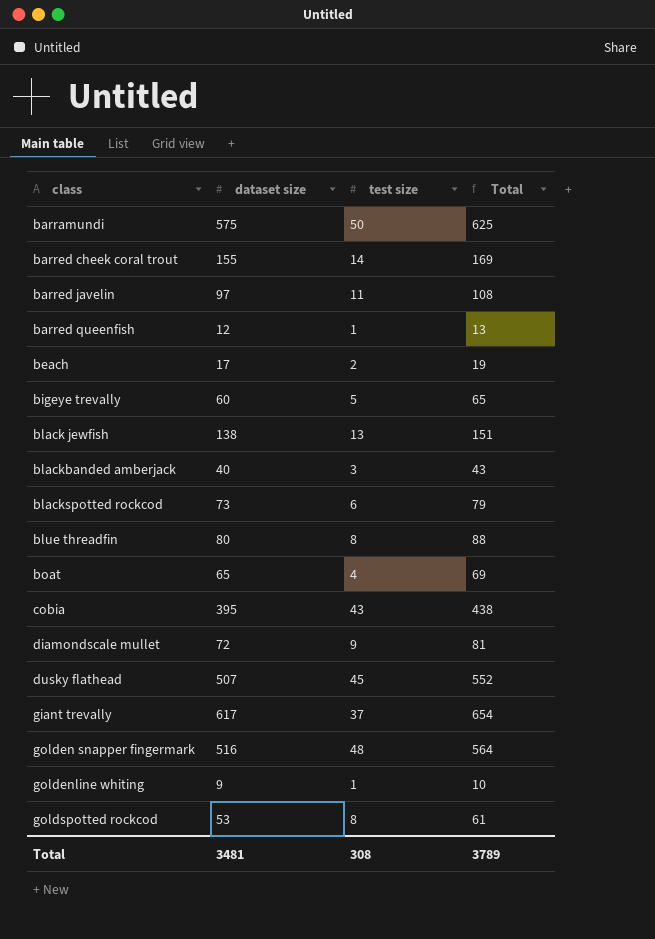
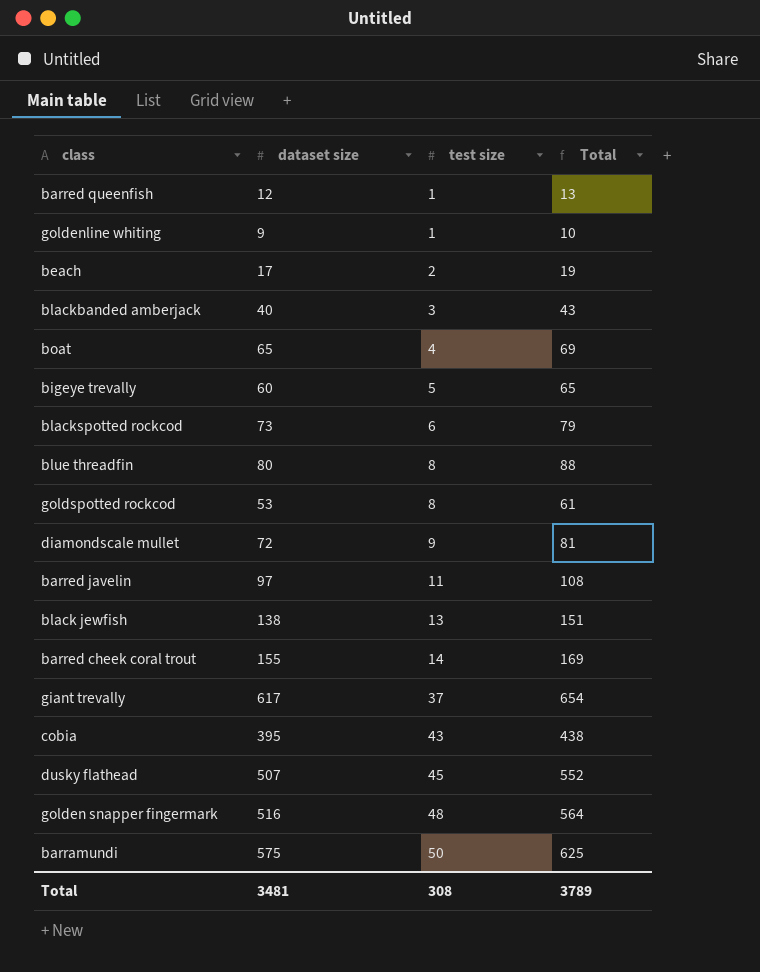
row order: class ascending -> test size ascending

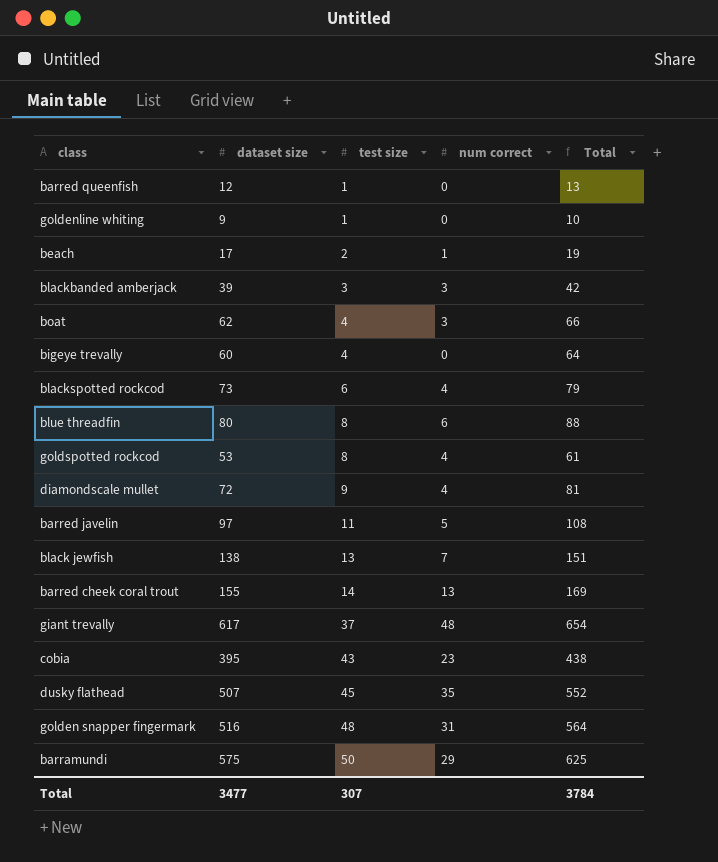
column num correct | position: none -> 4
blackbanded amberjack | dataset size: 40 -> 39
blackbanded amberjack | Total: 43 -> 42
boat | dataset size: 65 -> 62
boat | Total: 69 -> 66
bigeye trevally | test size: 5 -> 4
bigeye trevally | Total: 65 -> 64
Total | dataset size: 3481 -> 3477
Total | test size: 308 -> 307
Total | Total: 3789 -> 3784

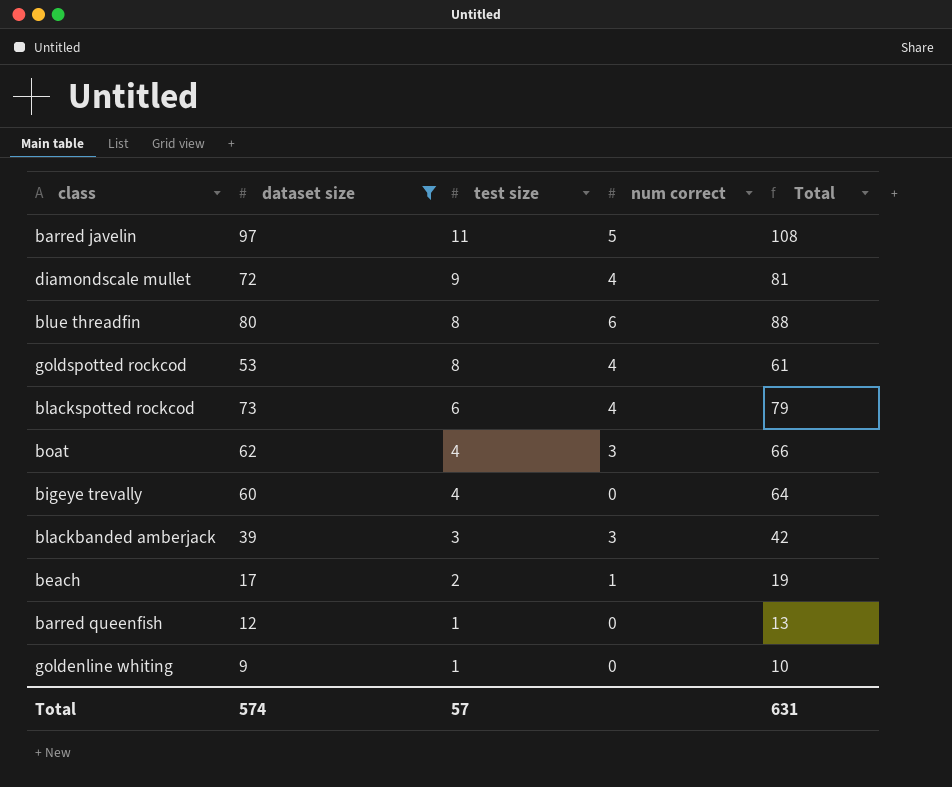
filter: none -> dataset size <= 97
row order: test size ascending -> test size descending
Total | dataset size: 3477 -> 574
Total | test size: 307 -> 57
Total | Total: 3784 -> 631

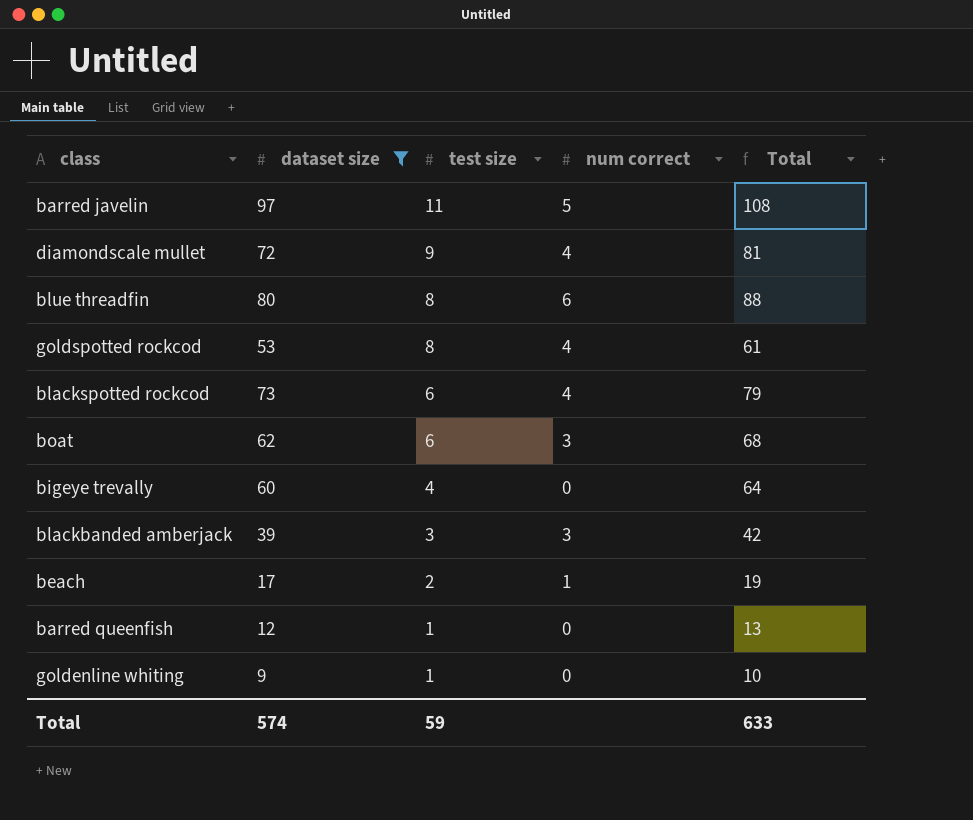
boat | test size: 4 -> 6
boat | Total: 66 -> 68
Total | test size: 57 -> 59
Total | Total: 631 -> 633

